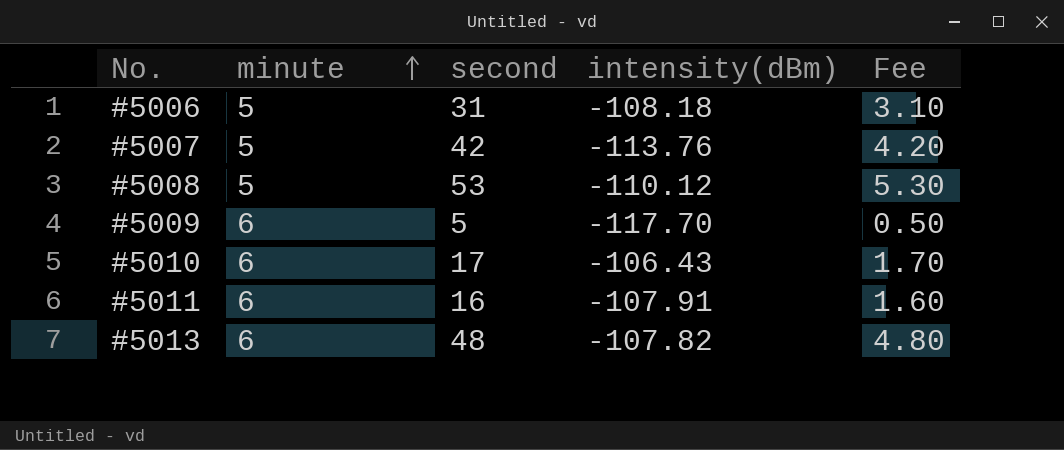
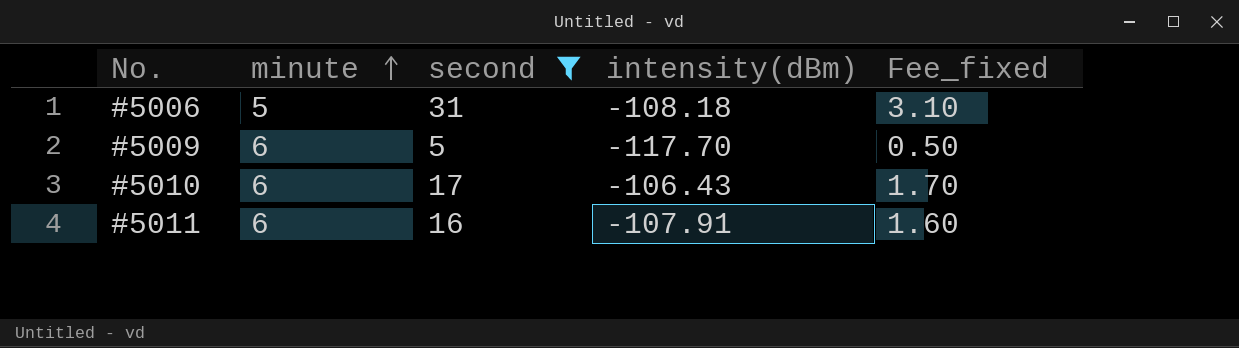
filter: none -> second <= 31
column name: Fee -> Fee_fixed

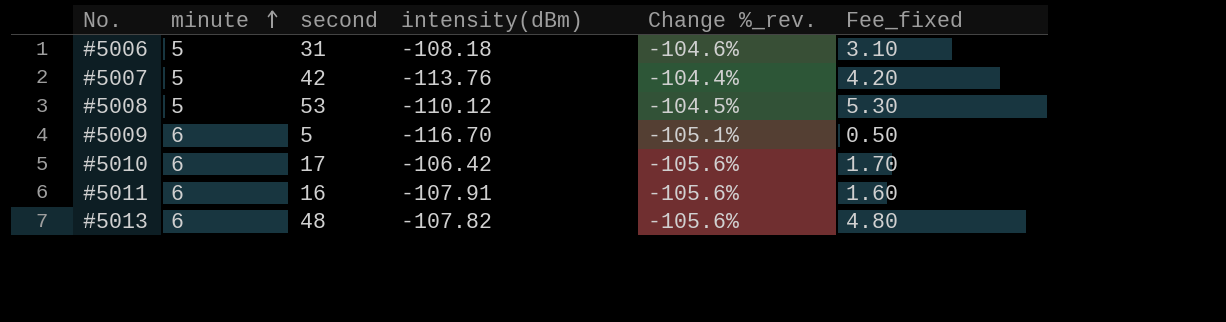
filter: second <= 31 -> none
column Change %_rev. | formula: none -> ([minute] - [intensity(dBm)]) / [intensity(dBm)]
#5009 | intensity(dBm): -117.70 -> -116.70
#5010 | intensity(dBm): -106.43 -> -106.42

